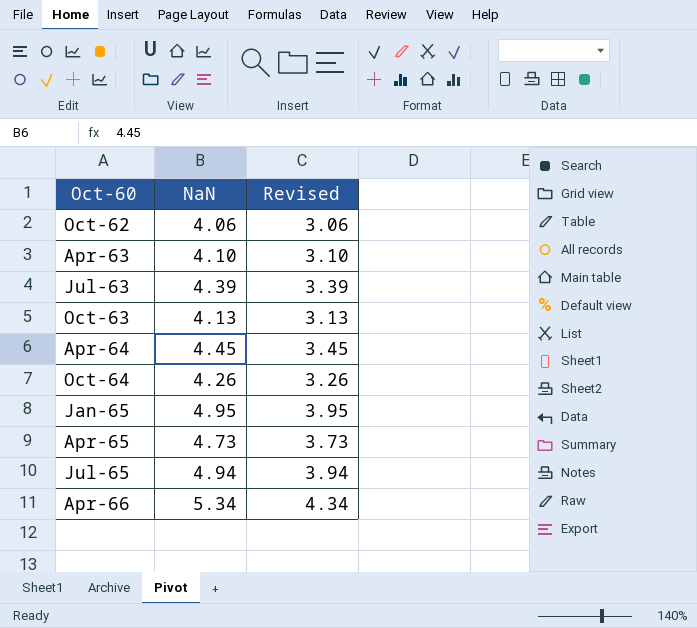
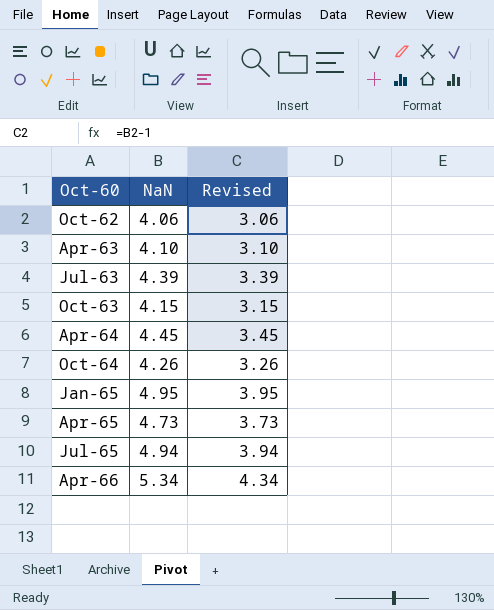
Oct-63 | NaN: 4.13 -> 4.15
Oct-63 | Revised: 3.13 -> 3.15

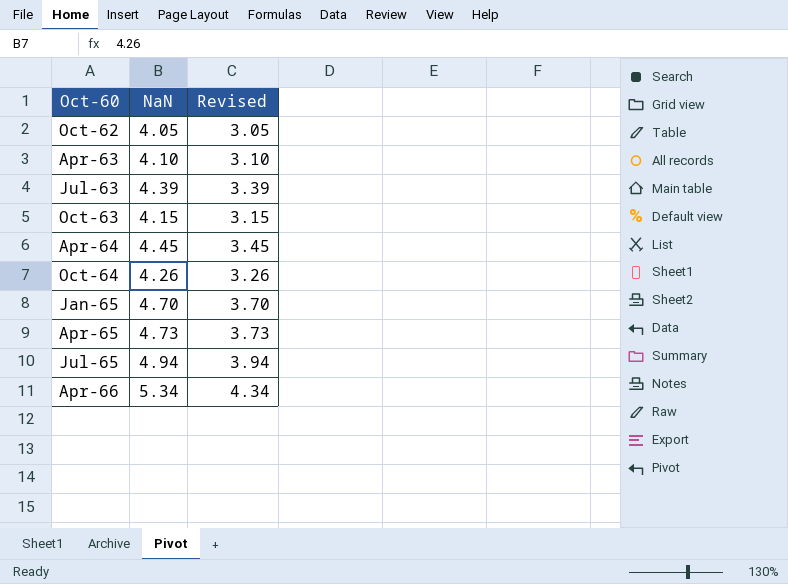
Oct-62 | NaN: 4.06 -> 4.05
Oct-62 | Revised: 3.06 -> 3.05
Jan-65 | NaN: 4.95 -> 4.70
Jan-65 | Revised: 3.95 -> 3.70

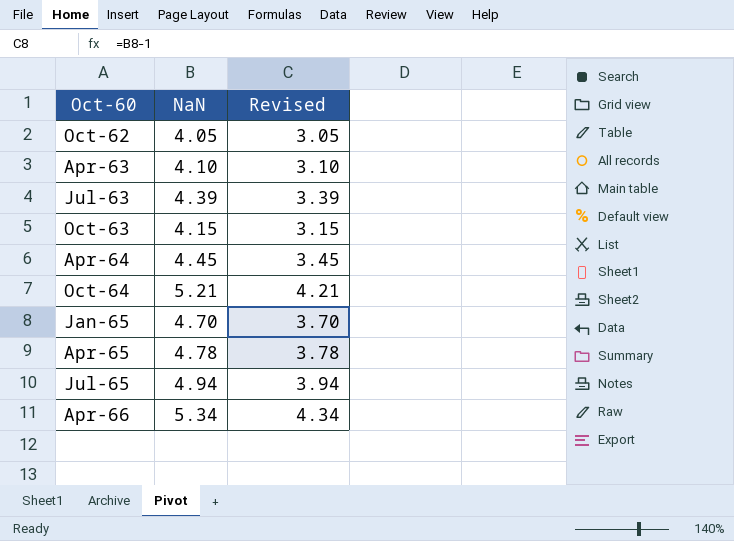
Oct-64 | NaN: 4.26 -> 5.21
Oct-64 | Revised: 3.26 -> 4.21
Apr-65 | NaN: 4.73 -> 4.78
Apr-65 | Revised: 3.73 -> 3.78

